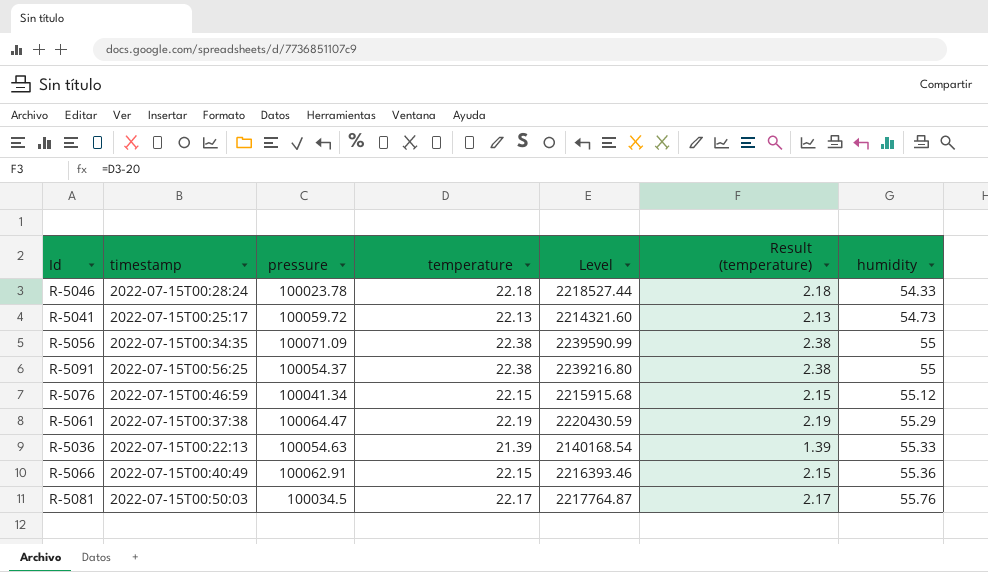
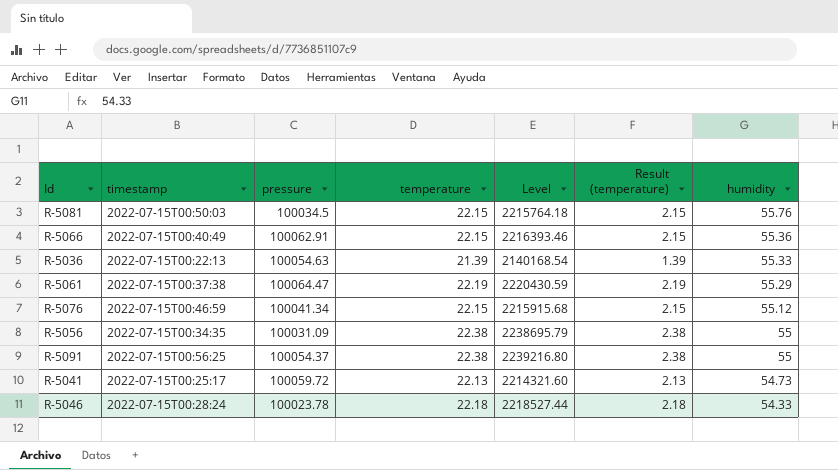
row order: humidity ascending -> humidity descending
R-5081 | temperature: 22.17 -> 22.15
R-5081 | Level: 2217764.87 -> 2215764.18
R-5081 | Result (temperature): 2.17 -> 2.15
R-5056 | pressure: 100071.09 -> 100031.09
R-5056 | Level: 2239590.99 -> 2238695.79

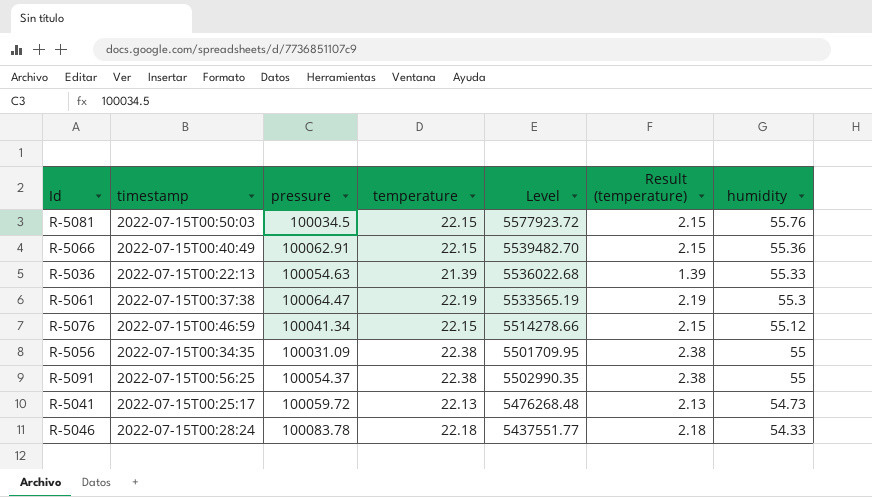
column Level | formula: [pressure] * [temperature] -> [pressure] * [humidity]
R-5061 | humidity: 55.29 -> 55.3
R-5046 | pressure: 100023.78 -> 100083.78

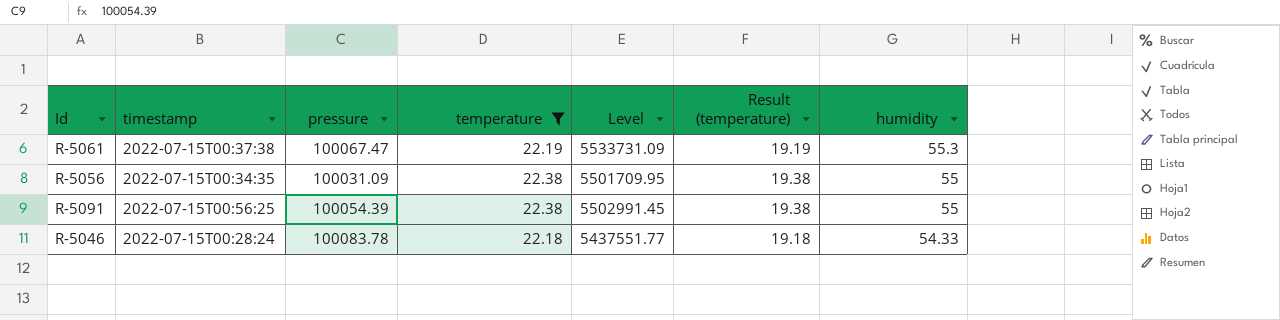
filter: none -> temperature >= 22.18
column Result (temperature) | formula: [temperature] - 20 -> [temperature] - 3
R-5061 | pressure: 100064.47 -> 100067.47
R-5061 | Level: 5533565.19 -> 5533731.09
R-5091 | pressure: 100054.37 -> 100054.39
R-5091 | Level: 5502990.35 -> 5502991.45

